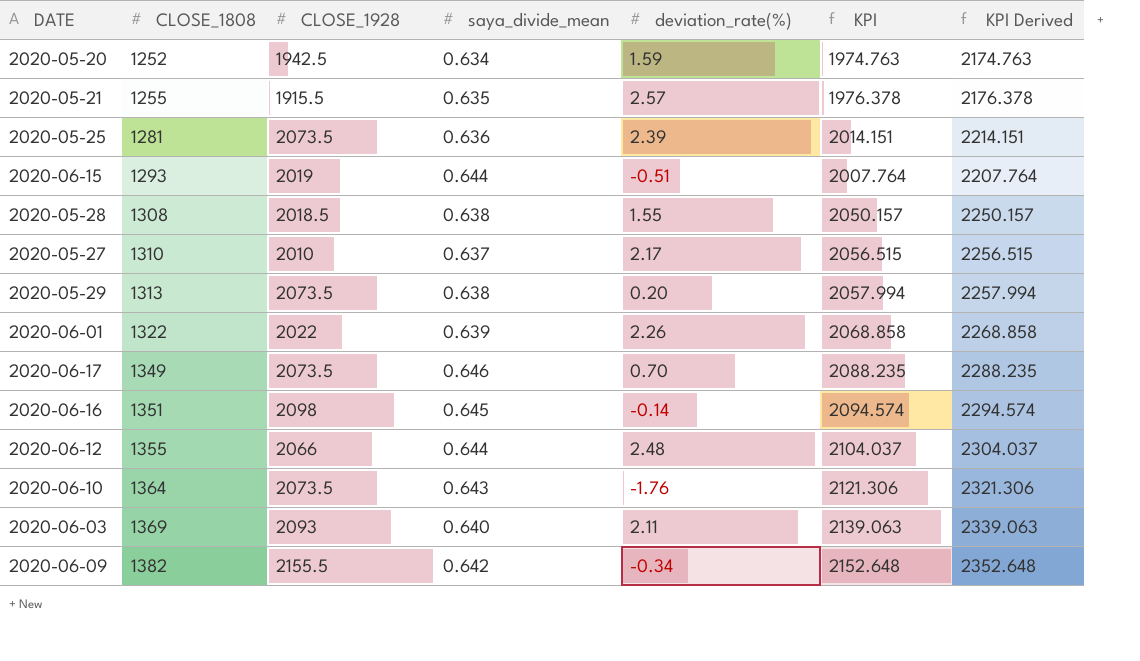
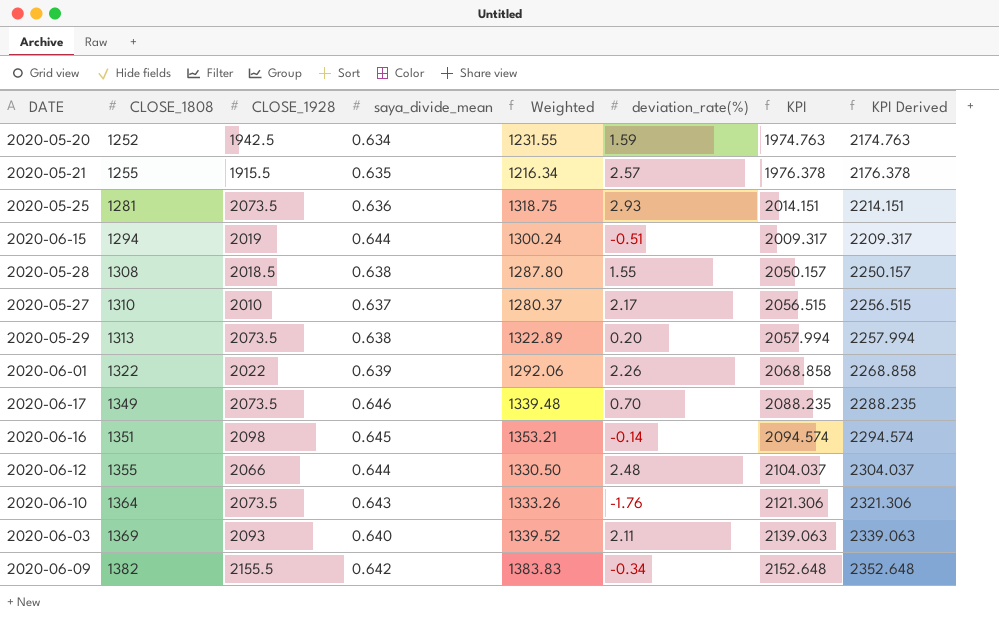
column Weighted | formula: none -> [CLOSE_1928] * [saya_divide_mean]
2020-05-25 | deviation_rate(%): 2.39 -> 2.93
2020-06-15 | CLOSE_1808: 1293 -> 1294
2020-06-15 | KPI: 2007.764 -> 2009.317
2020-06-15 | KPI Derived: 2207.764 -> 2209.317

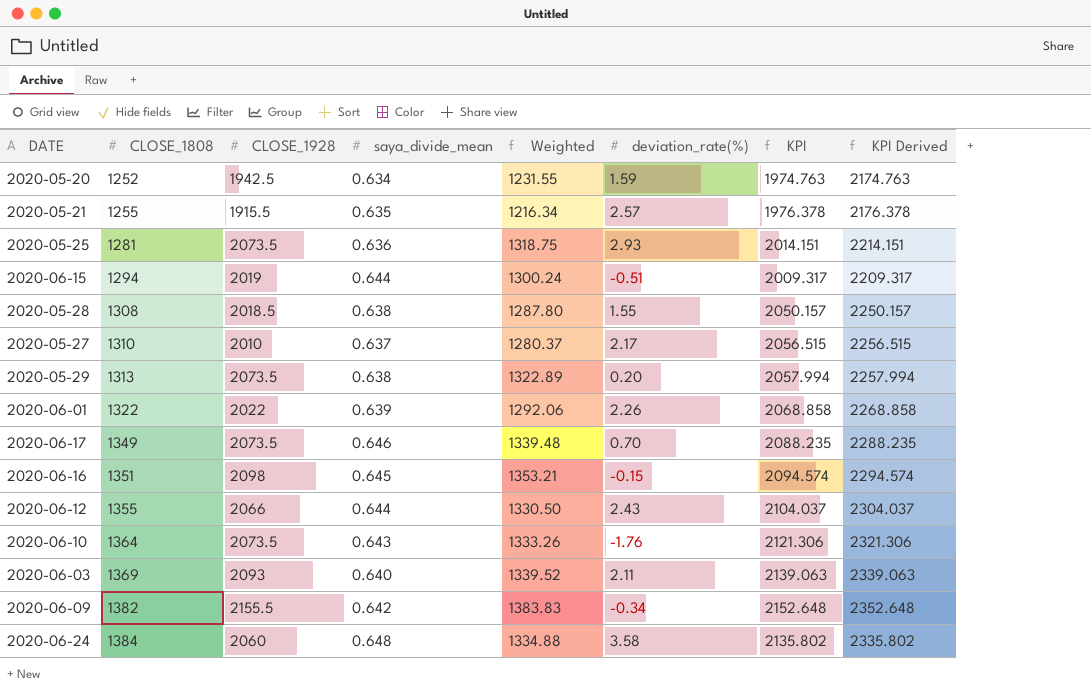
2020-06-16 | deviation_rate(%): -0.14 -> -0.15
2020-06-12 | deviation_rate(%): 2.48 -> 2.43
row 2020-06-24: none -> 1384 | 2060 | 0.648 | 1334.88 | 3.58 | 2135.802 | 2335.802

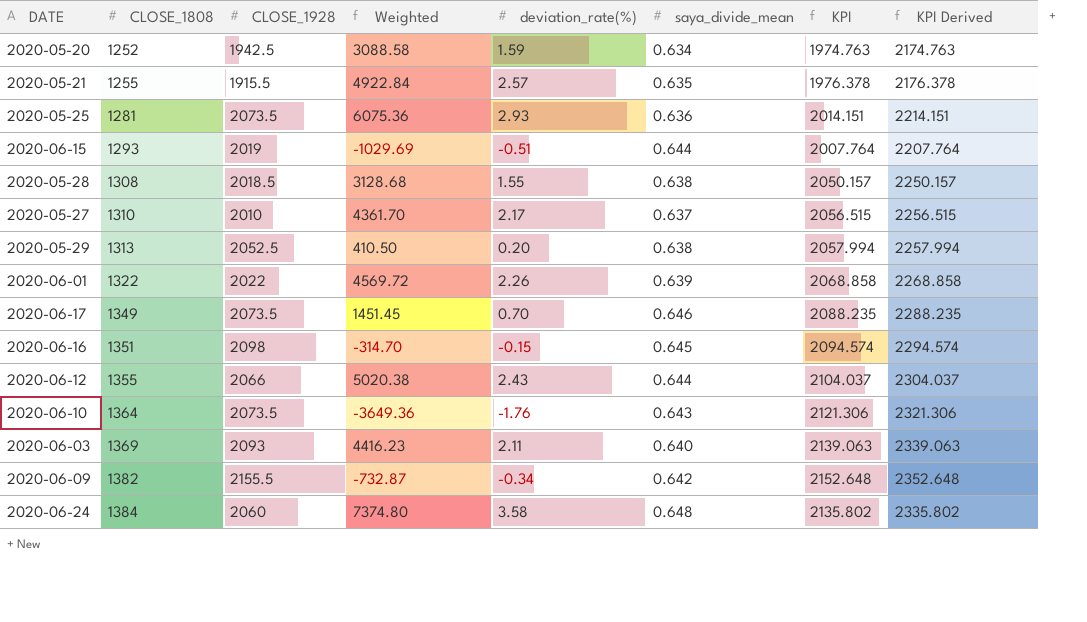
column Weighted | formula: [CLOSE_1928] * [saya_divide_mean] -> [CLOSE_1928] * [deviation_rate(%)]
column saya_divide_mean | position: 4 -> 6
2020-06-15 | CLOSE_1808: 1294 -> 1293
2020-06-15 | KPI: 2009.317 -> 2007.764
2020-06-15 | KPI Derived: 2209.317 -> 2207.764
2020-05-29 | CLOSE_1928: 2073.5 -> 2052.5

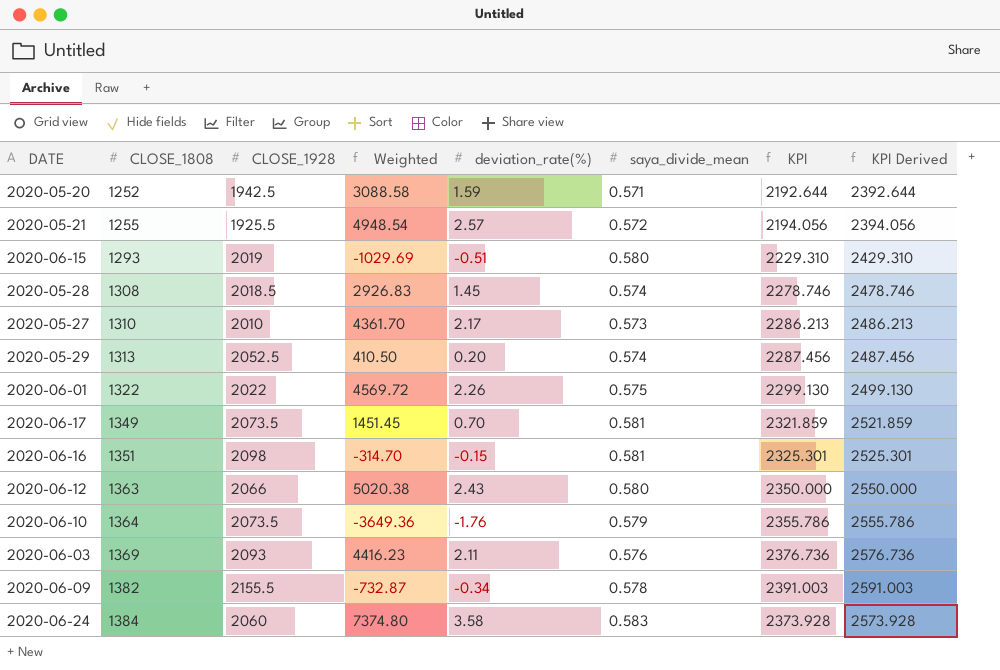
row 2020-05-25: 1281 | 2073.5 | 6075.36 | 2.93 | 0.636 | 2014.151 | 2214.151 -> none
2020-05-20 | saya_divide_mean: 0.634 -> 0.571
2020-05-20 | KPI: 1974.763 -> 2192.644
2020-05-20 | KPI Derived: 2174.763 -> 2392.644
2020-05-21 | CLOSE_1928: 1915.5 -> 1925.5
2020-05-21 | Weighted: 4922.84 -> 4948.54
2020-05-21 | saya_divide_mean: 0.635 -> 0.572
2020-05-21 | KPI: 1976.378 -> 2194.056
2020-05-21 | KPI Derived: 2176.378 -> 2394.056
2020-06-15 | saya_divide_mean: 0.644 -> 0.580
2020-06-15 | KPI: 2007.764 -> 2229.310
2020-06-15 | KPI Derived: 2207.764 -> 2429.310
2020-05-28 | Weighted: 3128.68 -> 2926.83
2020-05-28 | deviation_rate(%): 1.55 -> 1.45
2020-05-28 | saya_divide_mean: 0.638 -> 0.574
2020-05-28 | KPI: 2050.157 -> 2278.746
2020-05-28 | KPI Derived: 2250.157 -> 2478.746
2020-05-27 | saya_divide_mean: 0.637 -> 0.573
2020-05-27 | KPI: 2056.515 -> 2286.213
2020-05-27 | KPI Derived: 2256.515 -> 2486.213
2020-05-29 | saya_divide_mean: 0.638 -> 0.574
2020-05-29 | KPI: 2057.994 -> 2287.456
2020-05-29 | KPI Derived: 2257.994 -> 2487.456
2020-06-01 | saya_divide_mean: 0.639 -> 0.575
2020-06-01 | KPI: 2068.858 -> 2299.130
2020-06-01 | KPI Derived: 2268.858 -> 2499.130
2020-06-17 | saya_divide_mean: 0.646 -> 0.581
2020-06-17 | KPI: 2088.235 -> 2321.859
2020-06-17 | KPI Derived: 2288.235 -> 2521.859
2020-06-16 | saya_divide_mean: 0.645 -> 0.581
2020-06-16 | KPI: 2094.574 -> 2325.301
2020-06-16 | KPI Derived: 2294.574 -> 2525.301
2020-06-12 | CLOSE_1808: 1355 -> 1363
2020-06-12 | saya_divide_mean: 0.644 -> 0.580
2020-06-12 | KPI: 2104.037 -> 2350.000
2020-06-12 | KPI Derived: 2304.037 -> 2550.000
2020-06-10 | saya_divide_mean: 0.643 -> 0.579
2020-06-10 | KPI: 2121.306 -> 2355.786
2020-06-10 | KPI Derived: 2321.306 -> 2555.786
2020-06-03 | saya_divide_mean: 0.640 -> 0.576
2020-06-03 | KPI: 2139.063 -> 2376.736
2020-06-03 | KPI Derived: 2339.063 -> 2576.736
2020-06-09 | saya_divide_mean: 0.642 -> 0.578
2020-06-09 | KPI: 2152.648 -> 2391.003
2020-06-09 | KPI Derived: 2352.648 -> 2591.003
2020-06-24 | saya_divide_mean: 0.648 -> 0.583
2020-06-24 | KPI: 2135.802 -> 2373.928
2020-06-24 | KPI Derived: 2335.802 -> 2573.928

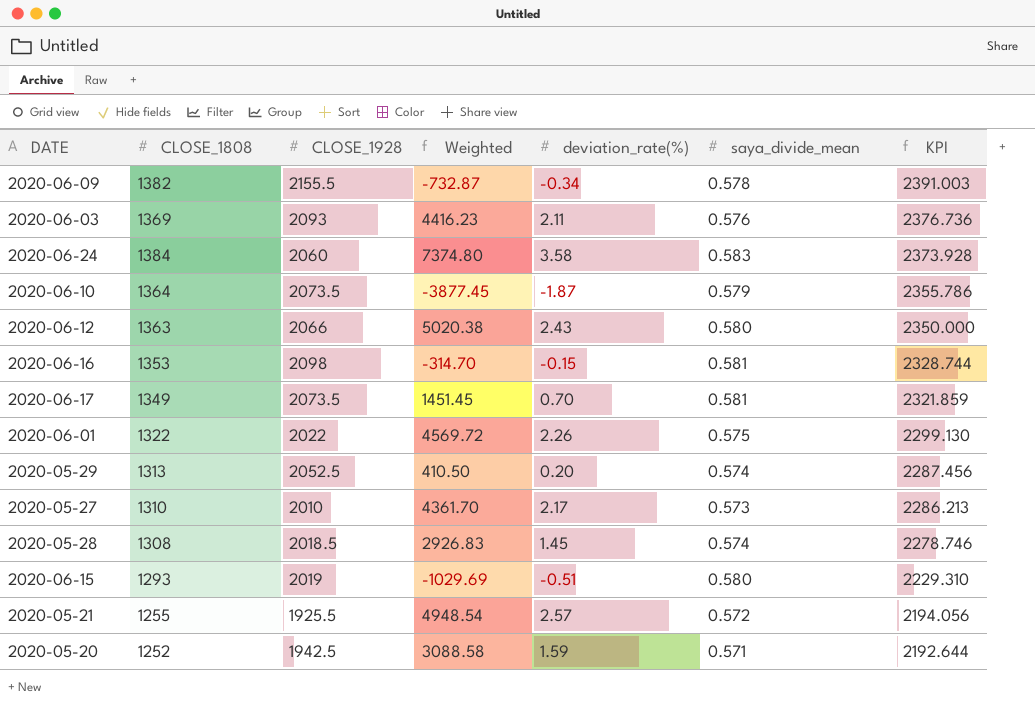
row order: CLOSE_1808 ascending -> KPI descending
column KPI Derived | formula: [KPI] + 200 -> none
2020-06-10 | Weighted: -3649.36 -> -3877.45
2020-06-10 | deviation_rate(%): -1.76 -> -1.87
2020-06-16 | CLOSE_1808: 1351 -> 1353
2020-06-16 | KPI: 2325.301 -> 2328.744

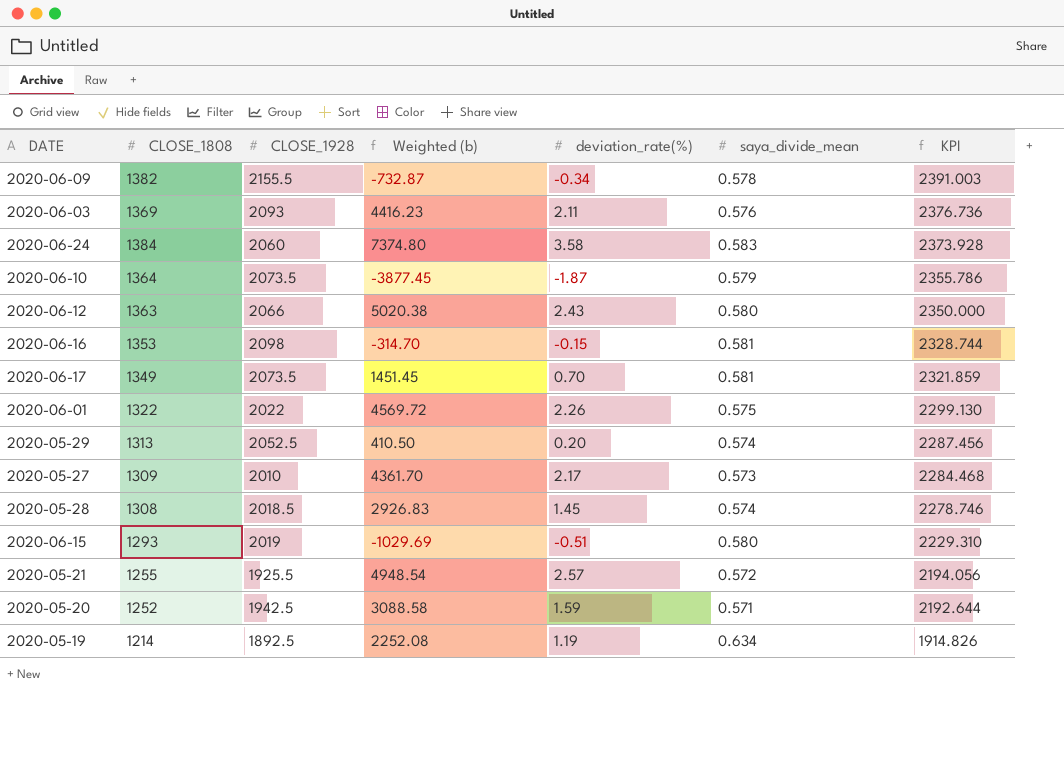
column name: Weighted -> Weighted (b)
2020-05-27 | CLOSE_1808: 1310 -> 1309
2020-05-27 | KPI: 2286.213 -> 2284.468
row 2020-05-19: none -> 1214 | 1892.5 | 2252.08 | 1.19 | 0.634 | 1914.826

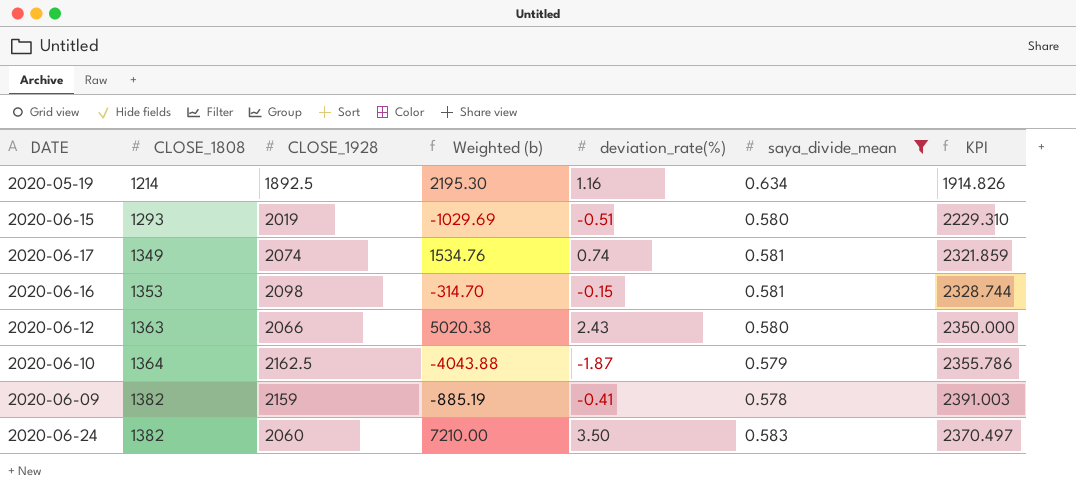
filter: none -> saya_divide_mean >= 0.578
row order: KPI descending -> CLOSE_1808 ascending
2020-05-19 | Weighted (b): 2252.08 -> 2195.30
2020-05-19 | deviation_rate(%): 1.19 -> 1.16
2020-06-17 | CLOSE_1928: 2073.5 -> 2074
2020-06-17 | Weighted (b): 1451.45 -> 1534.76
2020-06-17 | deviation_rate(%): 0.70 -> 0.74
2020-06-10 | CLOSE_1928: 2073.5 -> 2162.5
2020-06-10 | Weighted (b): -3877.45 -> -4043.88
2020-06-09 | CLOSE_1928: 2155.5 -> 2159
2020-06-09 | Weighted (b): -732.87 -> -885.19
2020-06-09 | deviation_rate(%): -0.34 -> -0.41
2020-06-24 | CLOSE_1808: 1384 -> 1382
2020-06-24 | Weighted (b): 7374.80 -> 7210.00
2020-06-24 | deviation_rate(%): 3.58 -> 3.50
2020-06-24 | KPI: 2373.928 -> 2370.497

